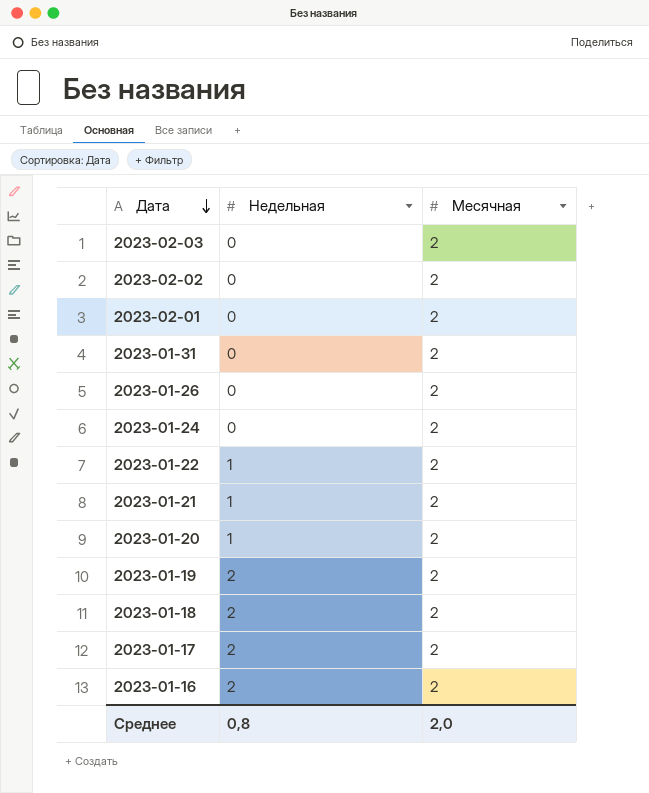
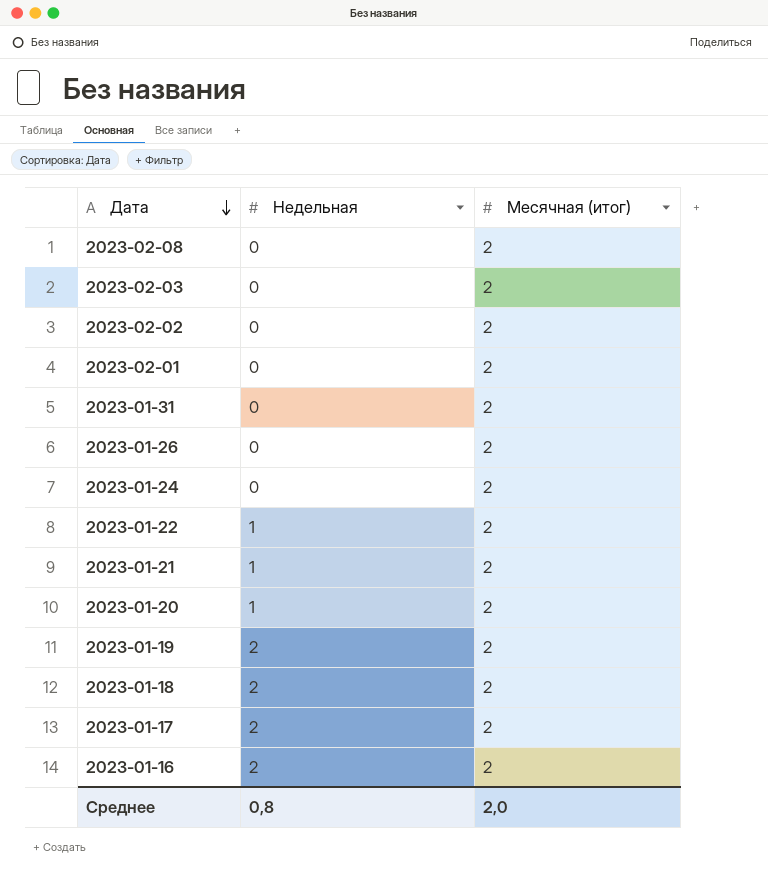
column name: Месячная -> Месячная (итог)
row 2023-02-08: none -> 0 | 2

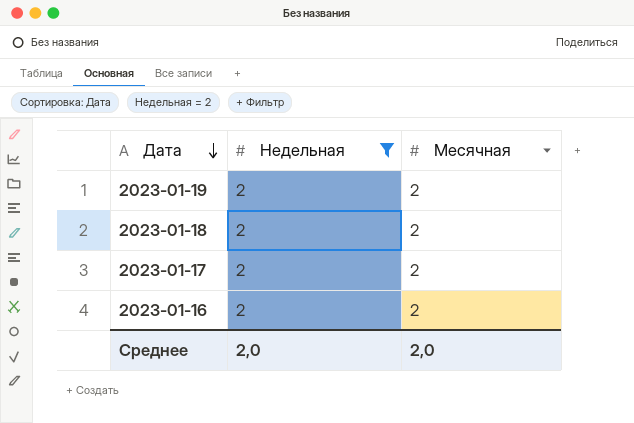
filter: none -> Недельная = 2
column name: Месячная (итог) -> Месячная
Среднее | Недельная: 0,8 -> 2,0

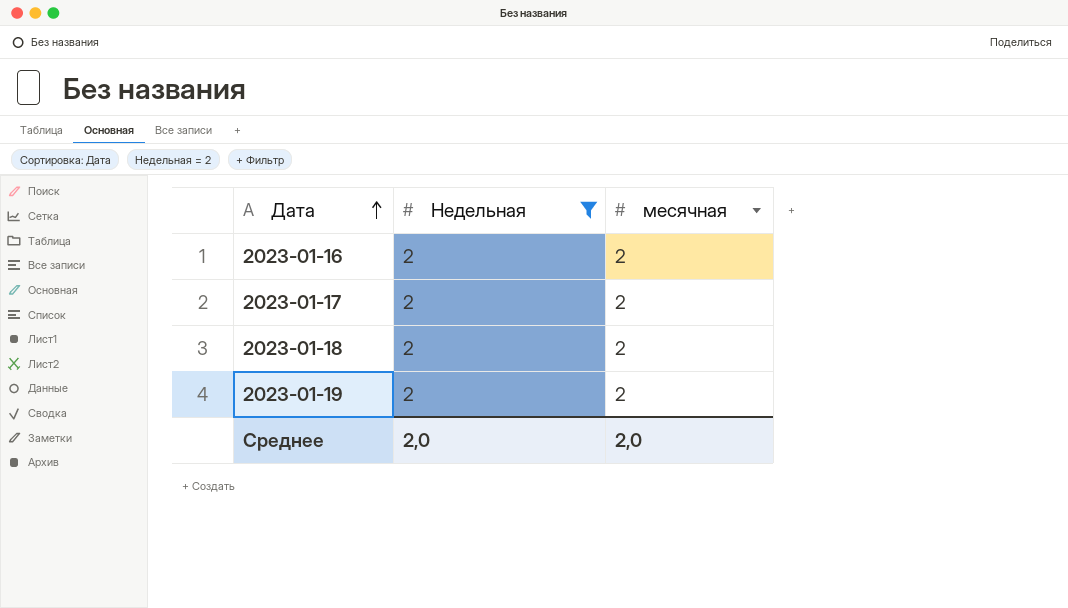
row order: Дата descending -> Дата ascending
column name: Месячная -> месячная

